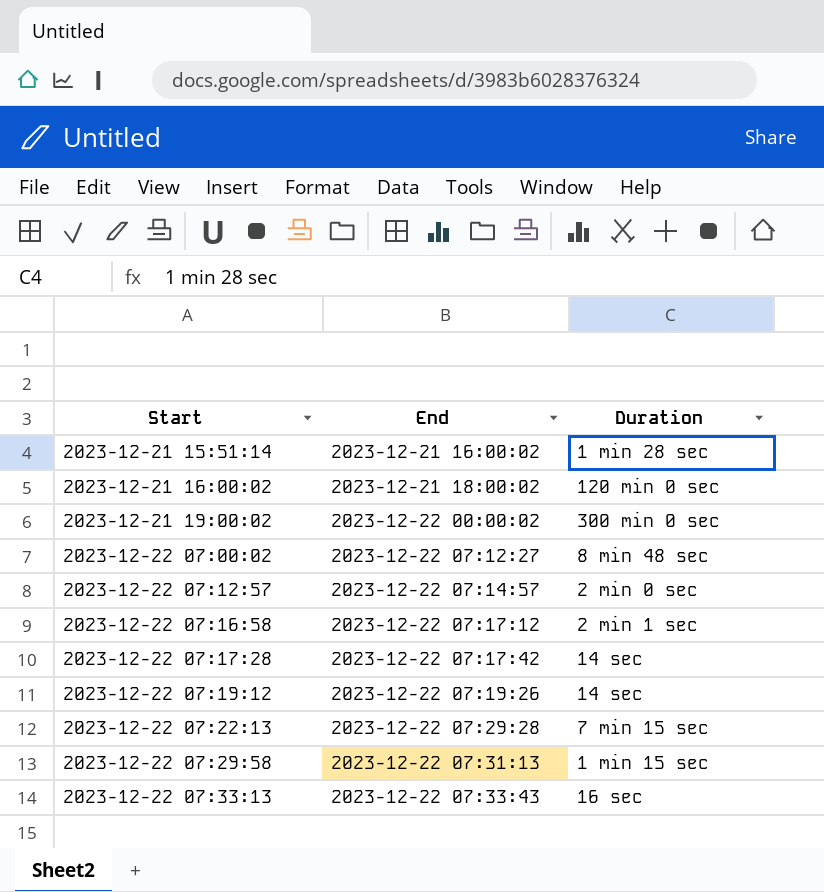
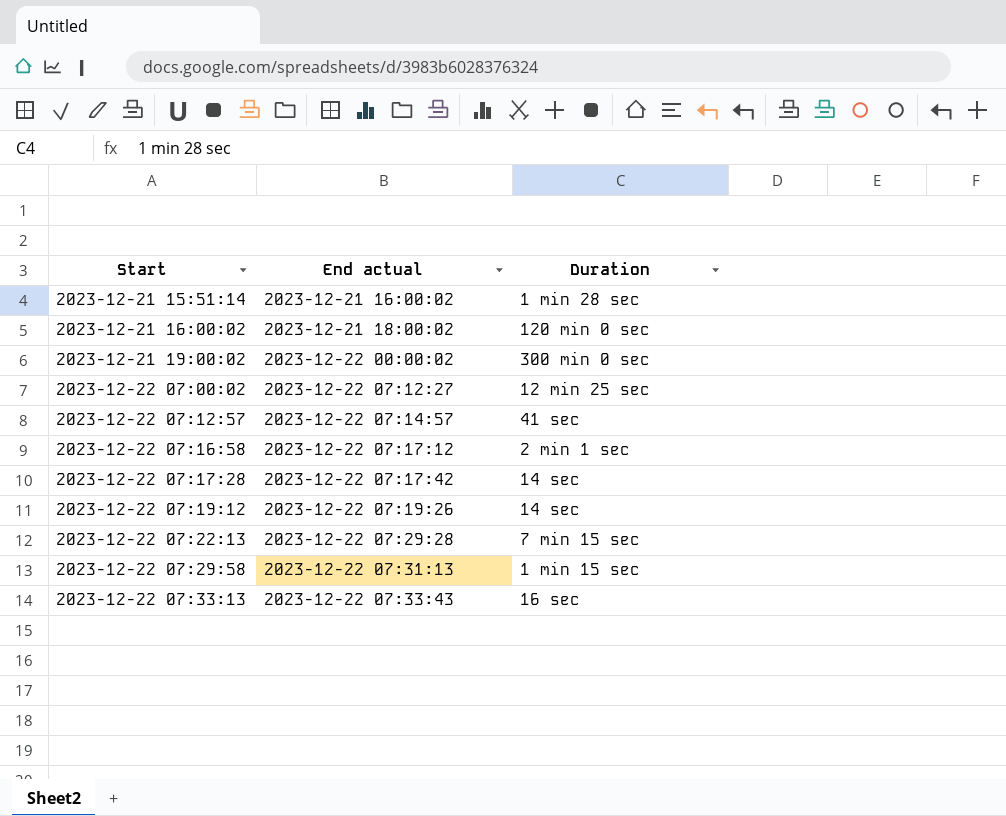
column name: End -> End actual
2023-12-22 07:00:02 | Duration: 8 min 48 sec -> 12 min 25 sec
2023-12-22 07:12:57 | Duration: 2 min 0 sec -> 41 sec

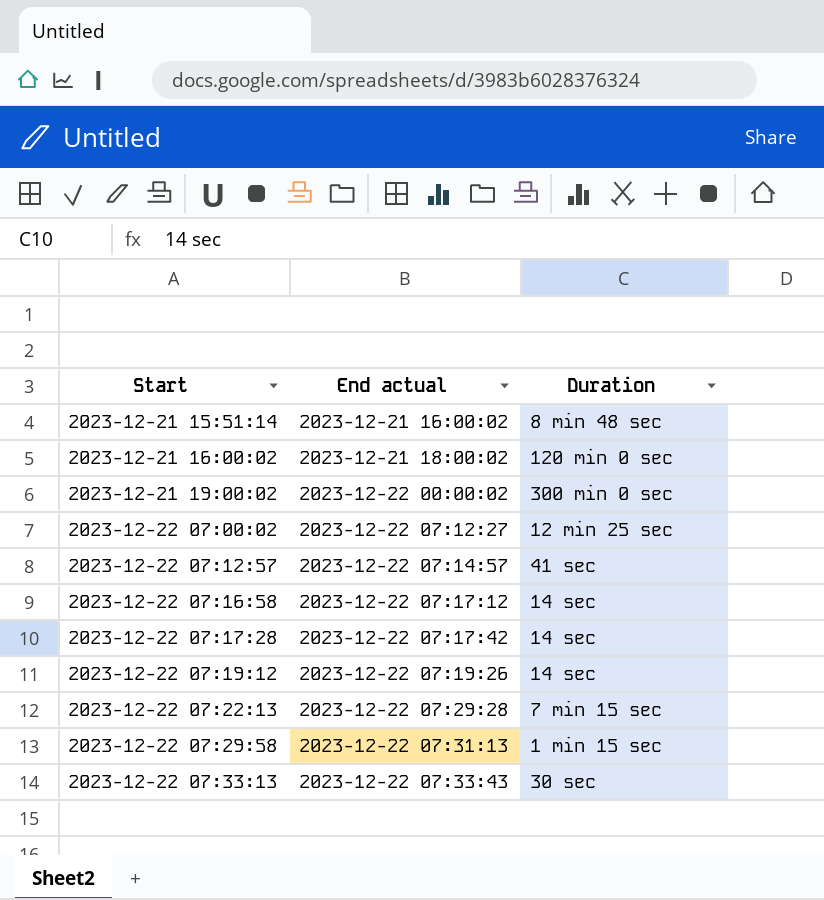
2023-12-21 15:51:14 | Duration: 1 min 28 sec -> 8 min 48 sec
2023-12-22 07:16:58 | Duration: 2 min 1 sec -> 14 sec
2023-12-22 07:33:13 | Duration: 16 sec -> 30 sec

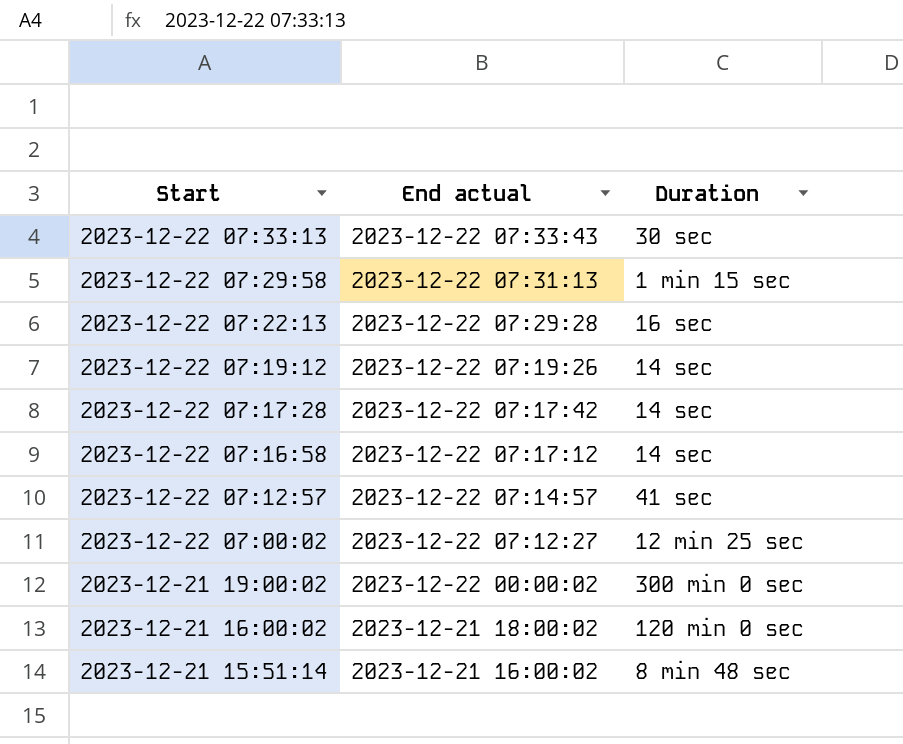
row order: Start ascending -> Start descending
2023-12-22 07:22:13 | Duration: 7 min 15 sec -> 16 sec

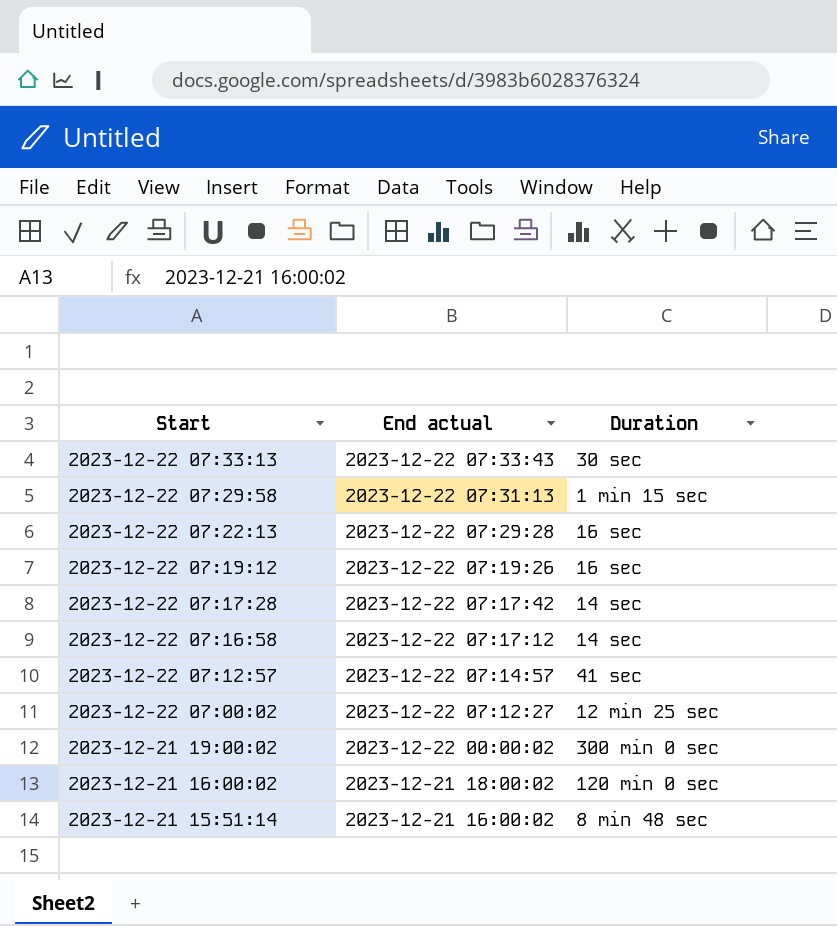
2023-12-22 07:19:12 | Duration: 14 sec -> 16 sec

